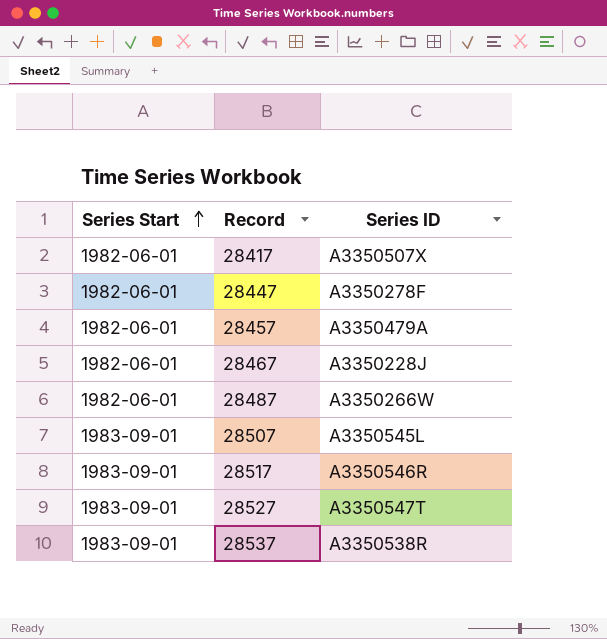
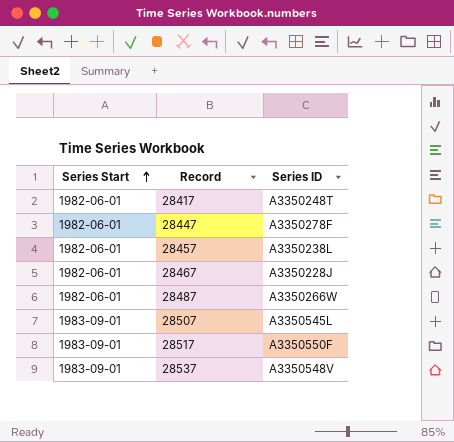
row 28527: 1983-09-01 | A3350547T -> none
28417 | Series ID: A3350507X -> A3350248T
28457 | Series ID: A3350479A -> A3350238L
28517 | Series ID: A3350546R -> A3350550F
28537 | Series ID: A3350538R -> A3350548V

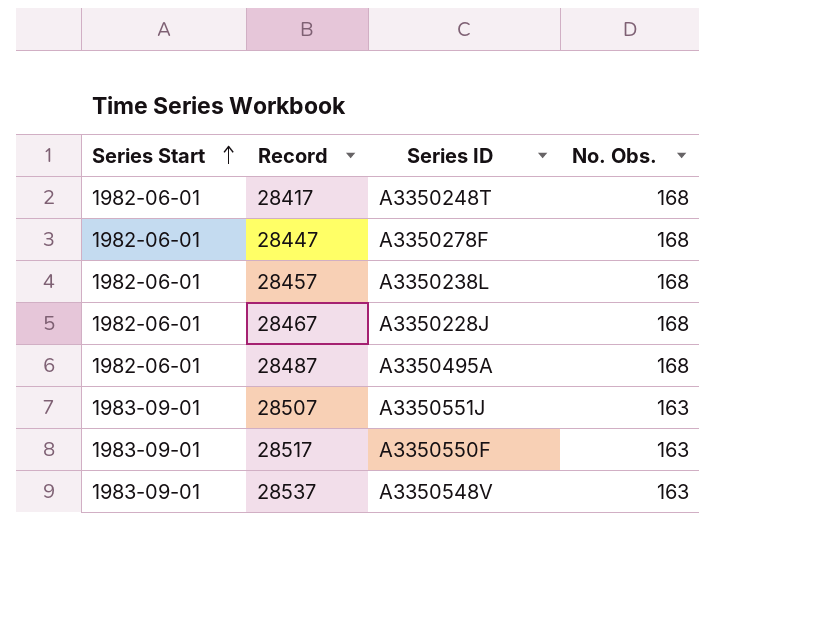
column No. Obs. | position: none -> 4
28487 | Series ID: A3350266W -> A3350495A
28507 | Series ID: A3350545L -> A3350551J

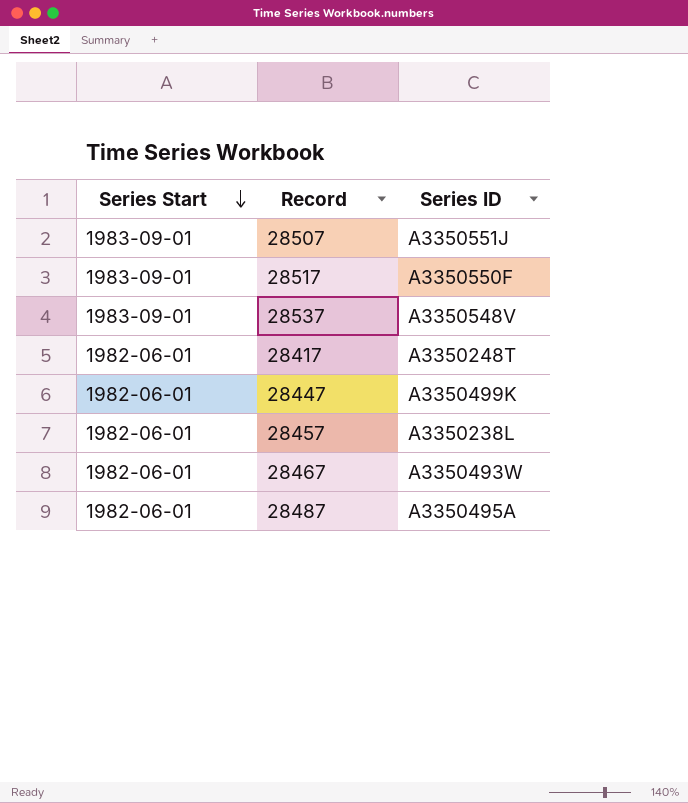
row order: Series Start ascending -> Series Start descending
column No. Obs. | position: 4 -> none
28447 | Series ID: A3350278F -> A3350499K
28467 | Series ID: A3350228J -> A3350493W

